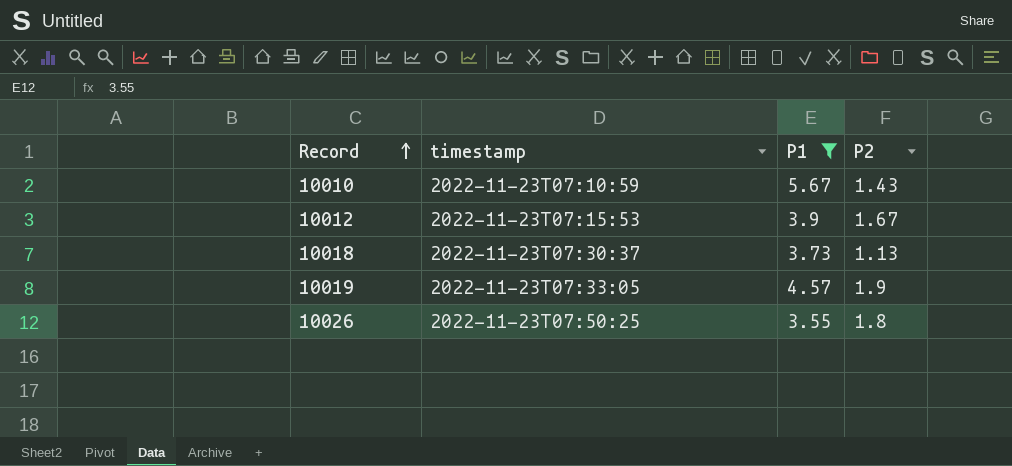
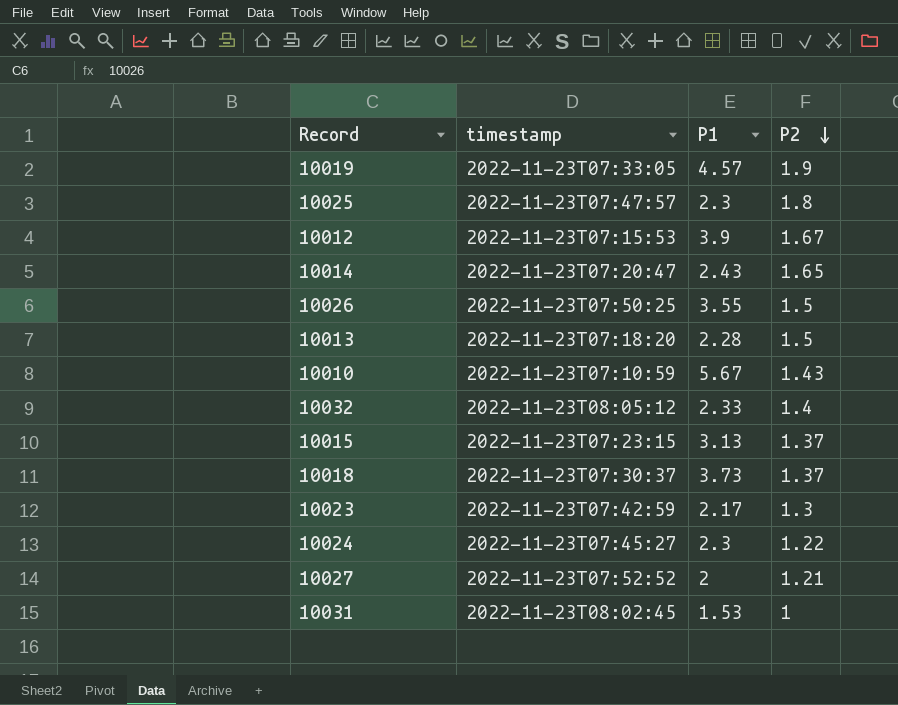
filter: P1 >= 3.55 -> none
row order: Record ascending -> P2 descending
10026 | P2: 1.8 -> 1.5
10018 | P2: 1.13 -> 1.37

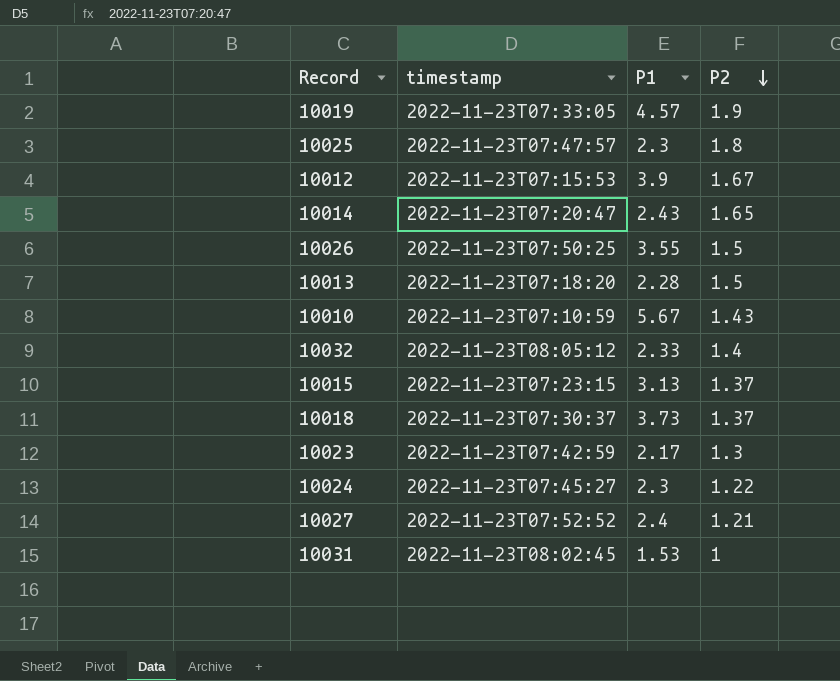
10027 | P1: 2 -> 2.4

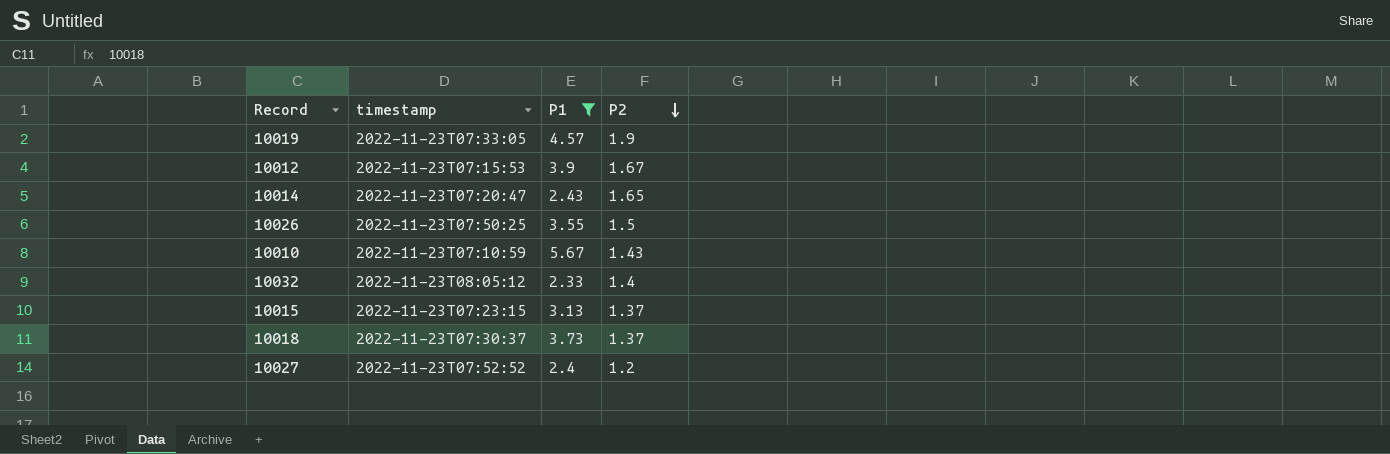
filter: none -> P1 >= 2.33
10027 | P2: 1.21 -> 1.2

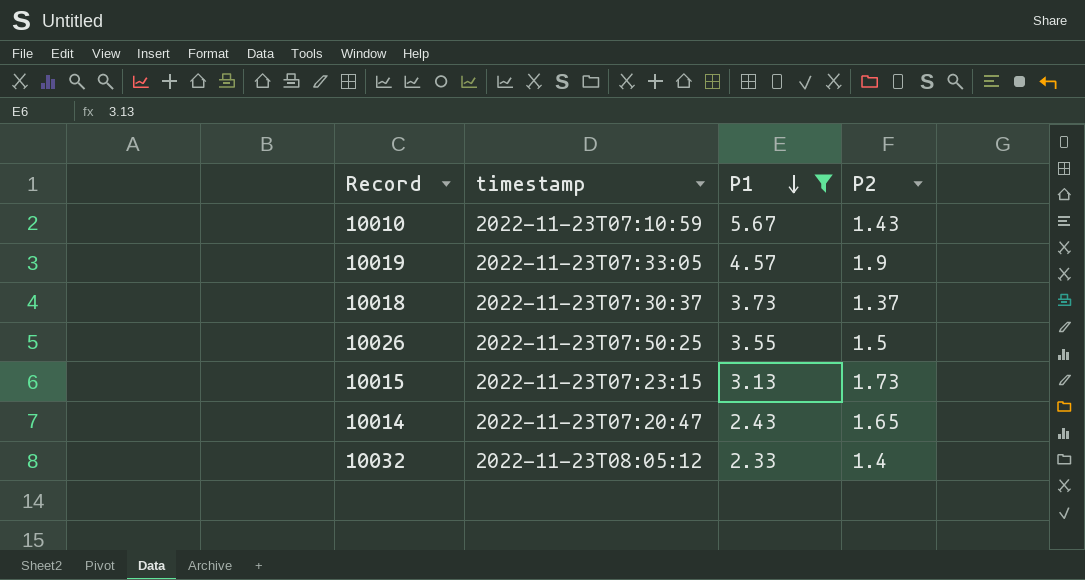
row order: P2 descending -> P1 descending
row 10012: 2022-11-23T07:15:53 | 3.9 | 1.67 -> none
row 10027: 2022-11-23T07:52:52 | 2.4 | 1.2 -> none
10015 | P2: 1.37 -> 1.73

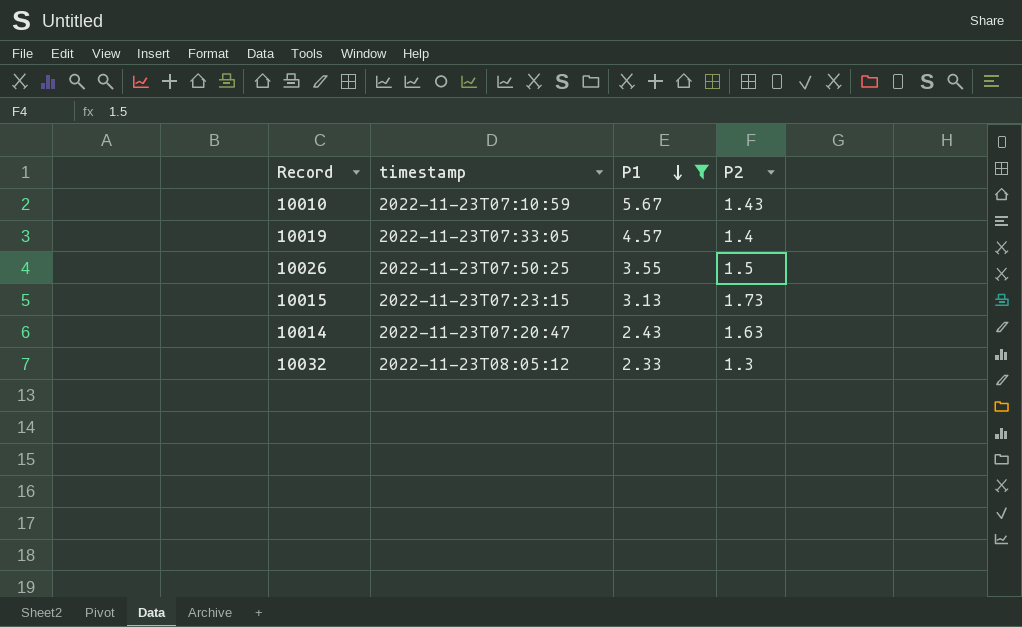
row 10018: 2022-11-23T07:30:37 | 3.73 | 1.37 -> none
10019 | P2: 1.9 -> 1.4
10014 | P2: 1.65 -> 1.63
10032 | P2: 1.4 -> 1.3

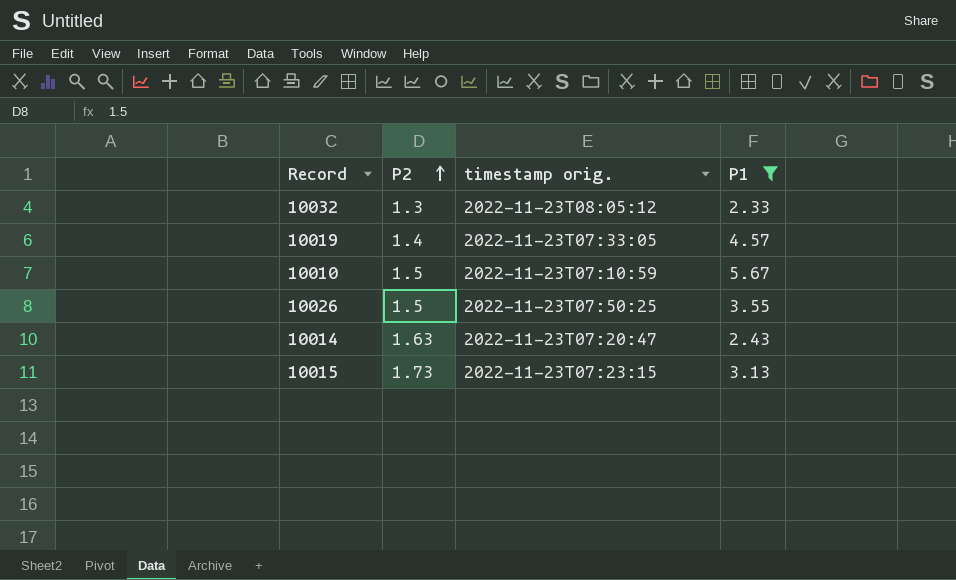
row order: P1 descending -> P2 ascending
column P2 | position: 4 -> 2
column name: timestamp -> timestamp orig.
10010 | P2: 1.43 -> 1.5

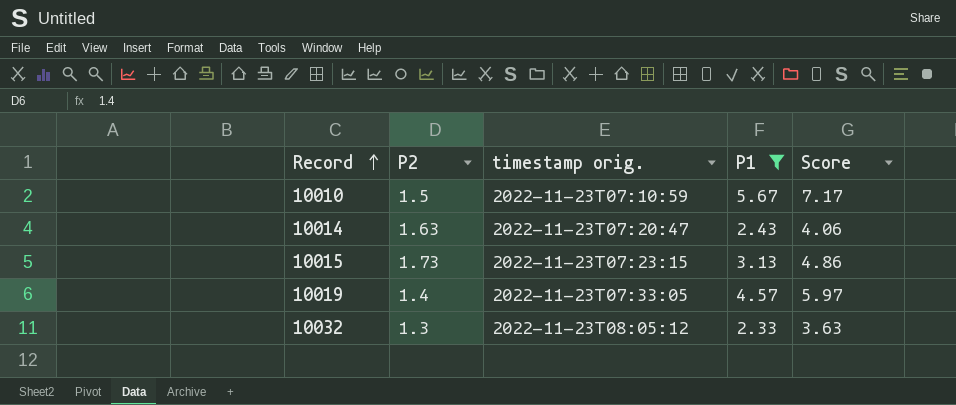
row order: P2 ascending -> Record ascending
column Score | formula: none -> [P2] + [P1]
row 10026: 1.5 | 2022-11-23T07:50:25 | 3.55 -> none

